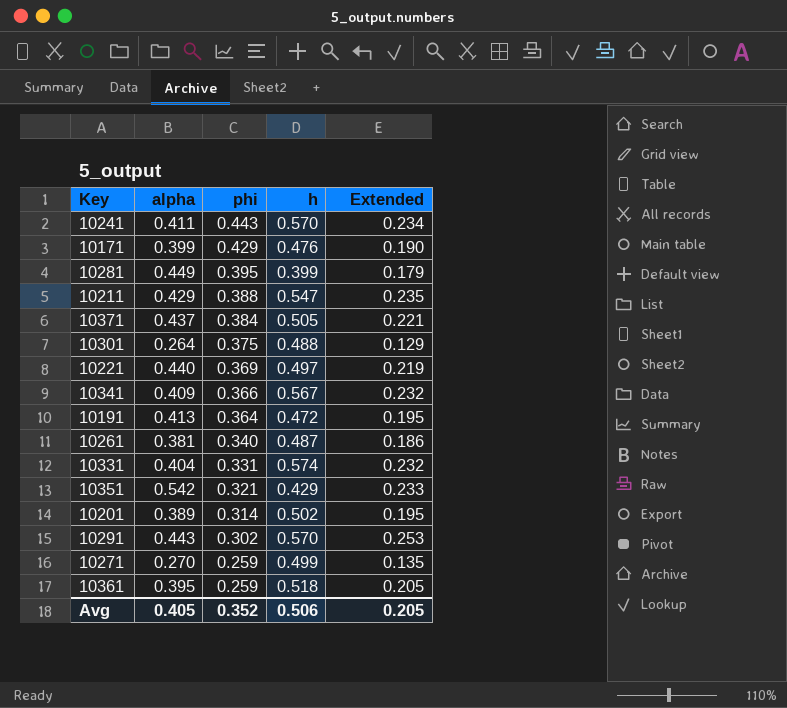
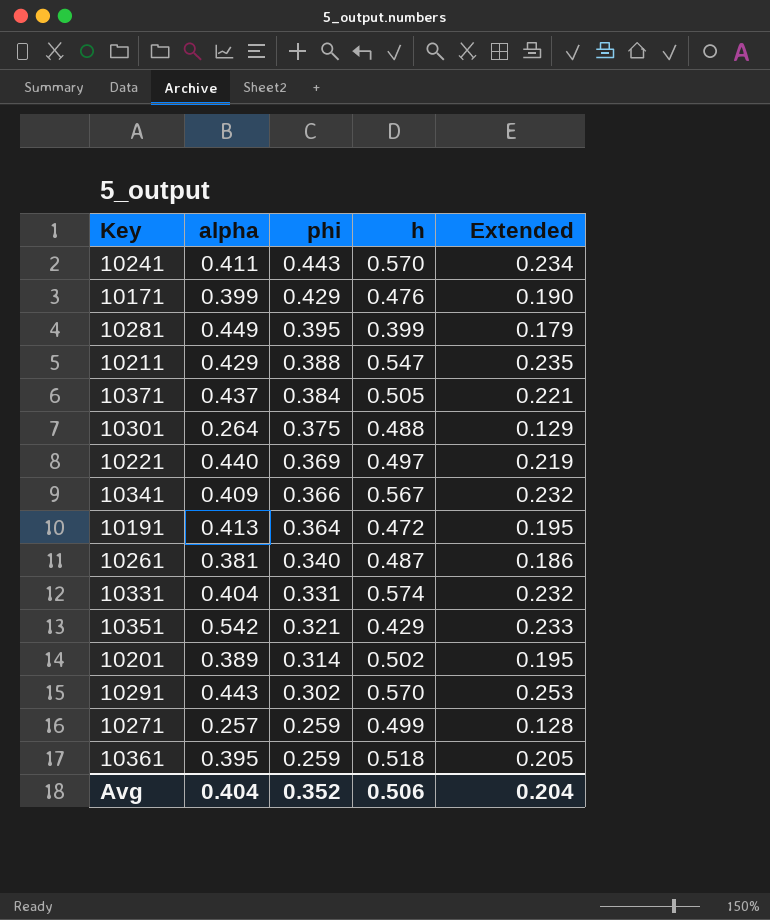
10271 | alpha: 0.270 -> 0.257
10271 | Extended: 0.135 -> 0.128
Avg | alpha: 0.405 -> 0.404
Avg | Extended: 0.205 -> 0.204

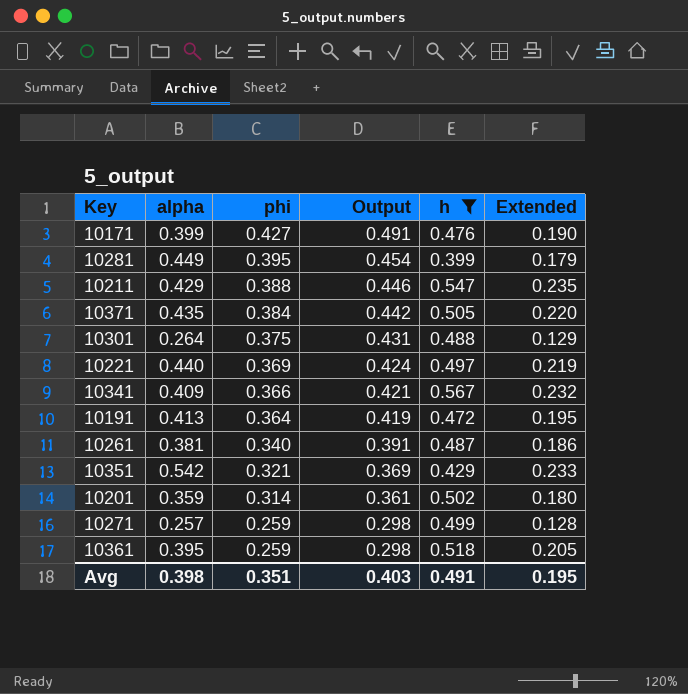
filter: none -> h <= 0.567
column Output | formula: none -> [phi] * 1.15
10171 | phi: 0.429 -> 0.427
10371 | alpha: 0.437 -> 0.435
10371 | Extended: 0.221 -> 0.220
10201 | alpha: 0.389 -> 0.359
10201 | Extended: 0.195 -> 0.180
Avg | alpha: 0.404 -> 0.398
Avg | phi: 0.352 -> 0.351
Avg | h: 0.506 -> 0.491
Avg | Extended: 0.204 -> 0.195

